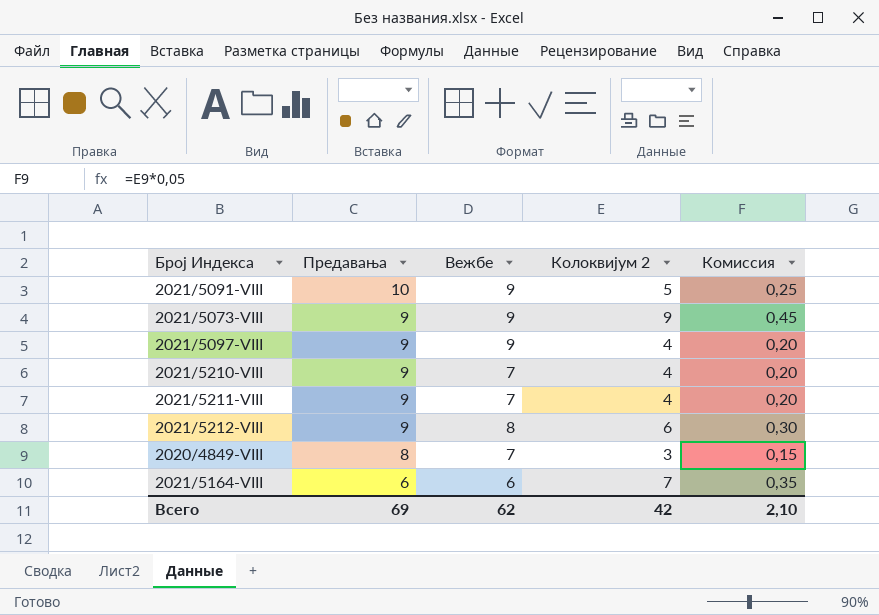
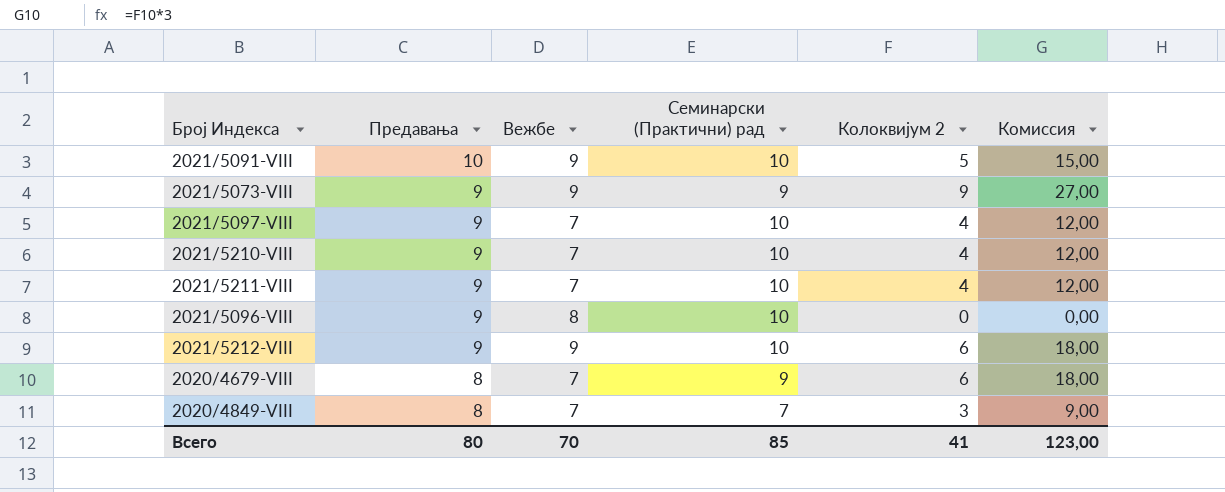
column Семинарски (Практични) рад | position: none -> 4
column Комиссия | formula: [Колоквијум 2] * 0,05 -> [Колоквијум 2] * 3
row 2021/5164-VIII: 6 | 6 | 7 | 0,35 -> none
2021/5097-VIII | Вежбе: 9 -> 7
row 2021/5096-VIII: none -> 9 | 8 | 10 | 0 | 0,00
2021/5212-VIII | Вежбе: 8 -> 9
row 2020/4679-VIII: none -> 8 | 7 | 9 | 6 | 18,00
Всего | Предавања: 69 -> 80
Всего | Вежбе: 62 -> 70
Всего | Колоквијум 2: 42 -> 41
Всего | Комиссия: 2,10 -> 123,00

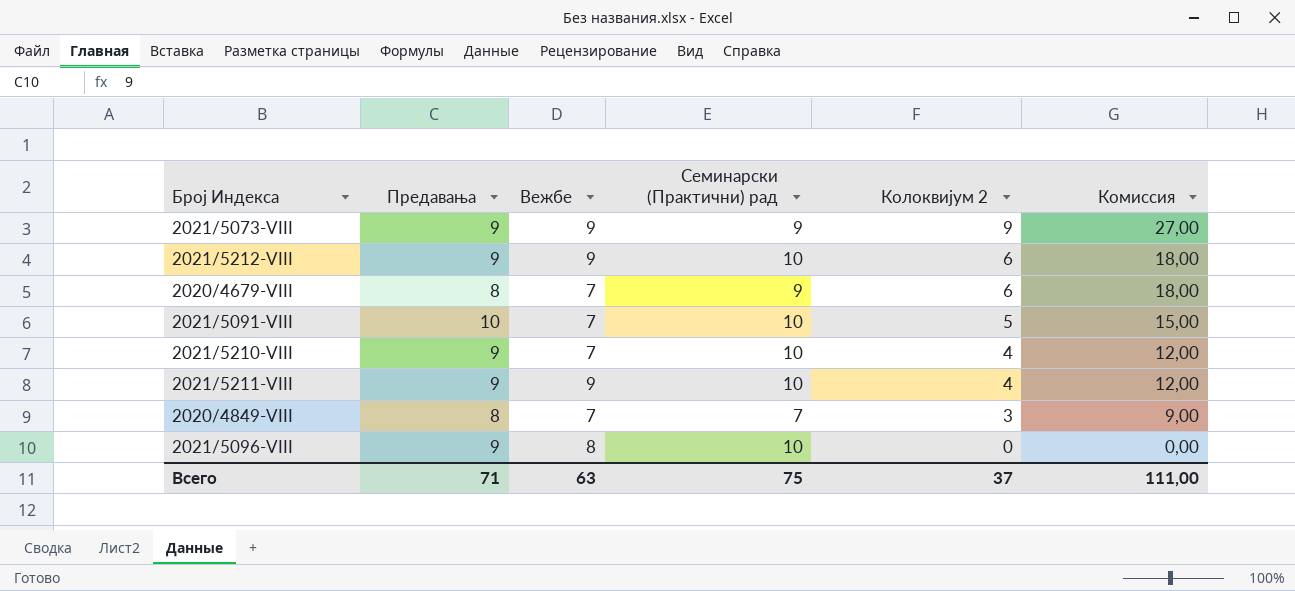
row order: Предавања descending -> Колоквијум 2 descending
row 2021/5097-VIII: 9 | 7 | 10 | 4 | 12,00 -> none
2021/5091-VIII | Вежбе: 9 -> 7
2021/5211-VIII | Вежбе: 7 -> 9
Всего | Предавања: 80 -> 71
Всего | Вежбе: 70 -> 63
Всего | Семинарски (Практични) рад: 85 -> 75
Всего | Колоквијум 2: 41 -> 37
Всего | Комиссия: 123,00 -> 111,00

